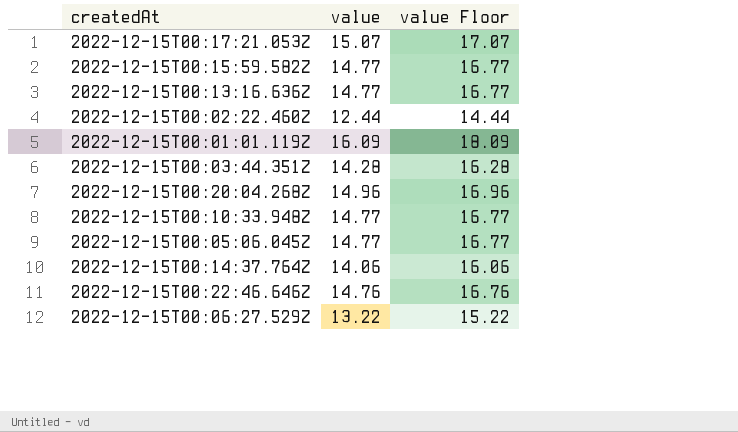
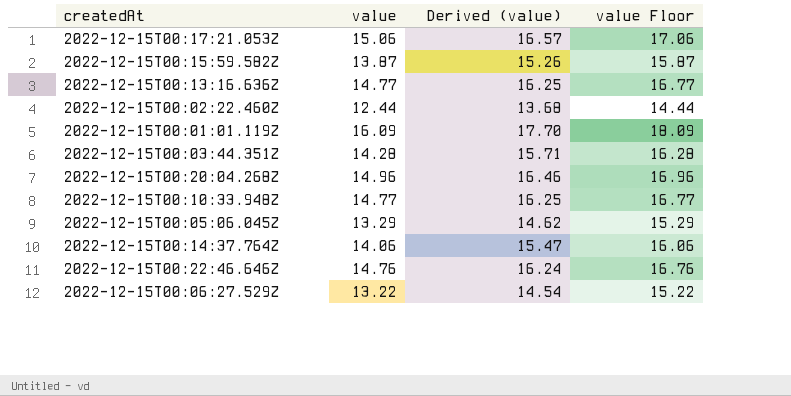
column Derived (value) | formula: none -> [value] * 1.1
2022-12-15T00:17:21.053Z | value: 15.07 -> 15.06
2022-12-15T00:17:21.053Z | value Floor: 17.07 -> 17.06
2022-12-15T00:15:59.582Z | value: 14.77 -> 13.87
2022-12-15T00:15:59.582Z | value Floor: 16.77 -> 15.87
2022-12-15T00:05:06.045Z | value: 14.77 -> 13.29
2022-12-15T00:05:06.045Z | value Floor: 16.77 -> 15.29

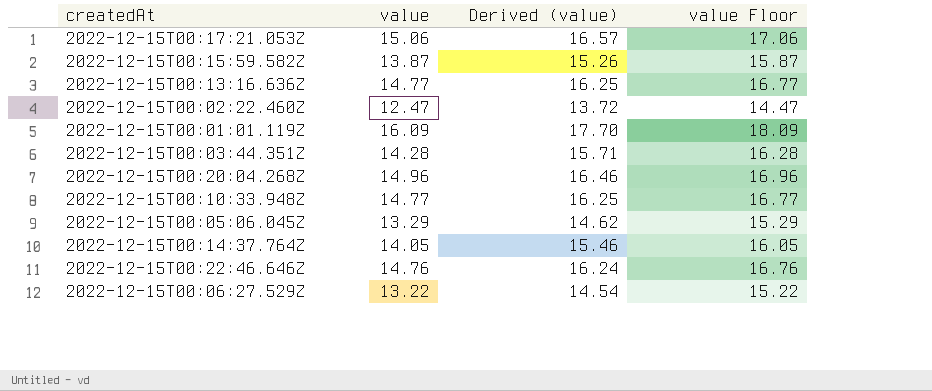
2022-12-15T00:02:22.460Z | value: 12.44 -> 12.47
2022-12-15T00:02:22.460Z | Derived (value): 13.68 -> 13.72
2022-12-15T00:02:22.460Z | value Floor: 14.44 -> 14.47
2022-12-15T00:14:37.764Z | value: 14.06 -> 14.05
2022-12-15T00:14:37.764Z | Derived (value): 15.47 -> 15.46
2022-12-15T00:14:37.764Z | value Floor: 16.06 -> 16.05

